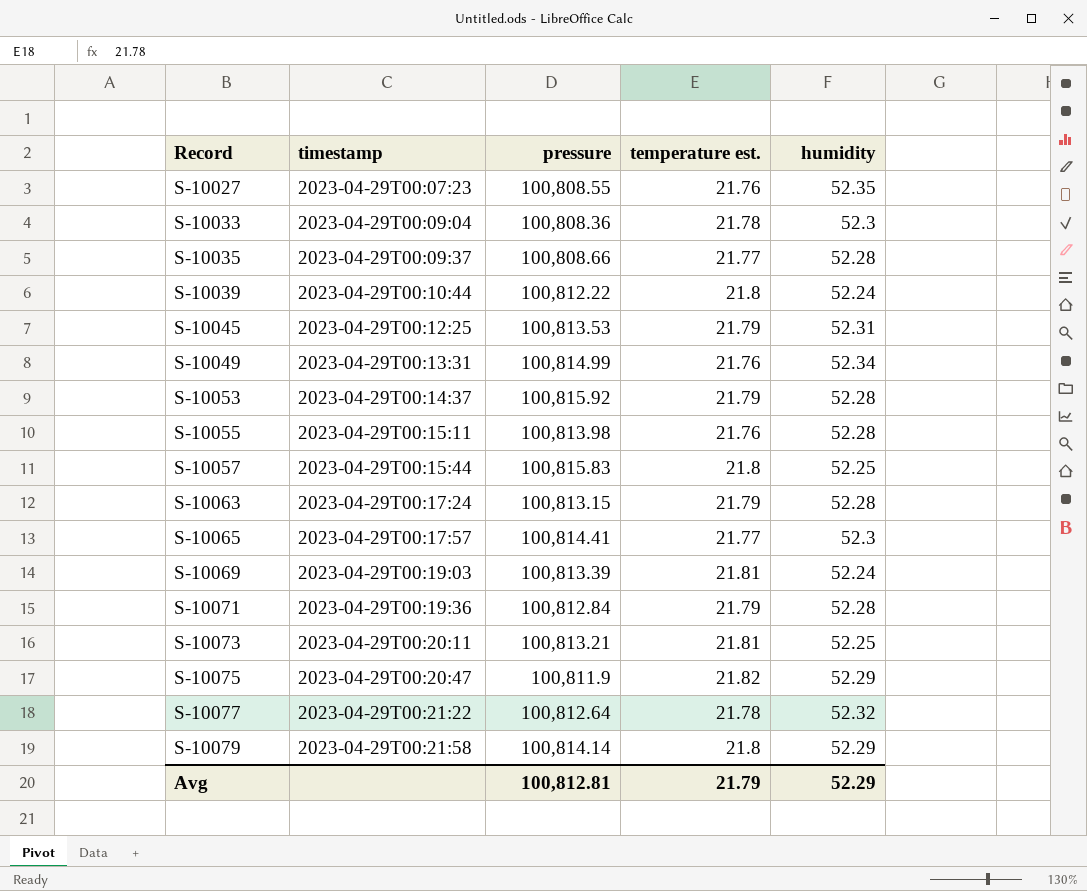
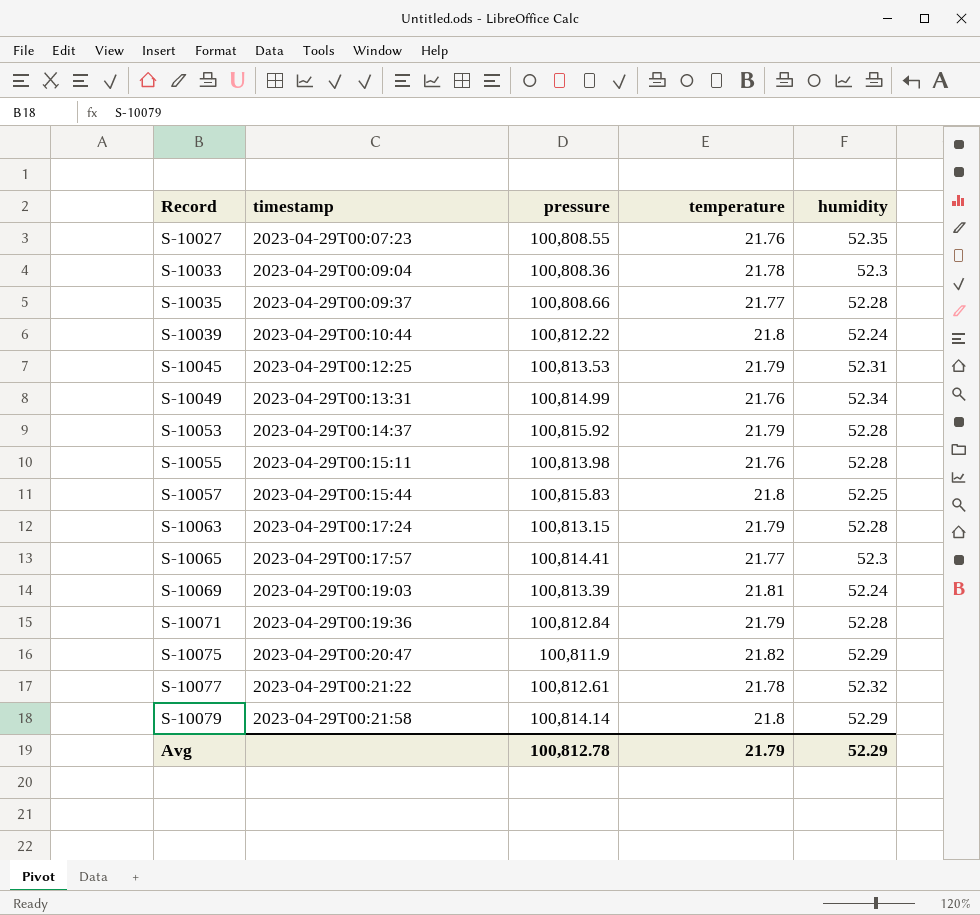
column name: temperature est. -> temperature
row S-10073: 2023-04-29T00:20:11 | 100,813.21 | 21.81 | 52.25 -> none
S-10077 | pressure: 100,812.64 -> 100,812.61
Avg | pressure: 100,812.81 -> 100,812.78

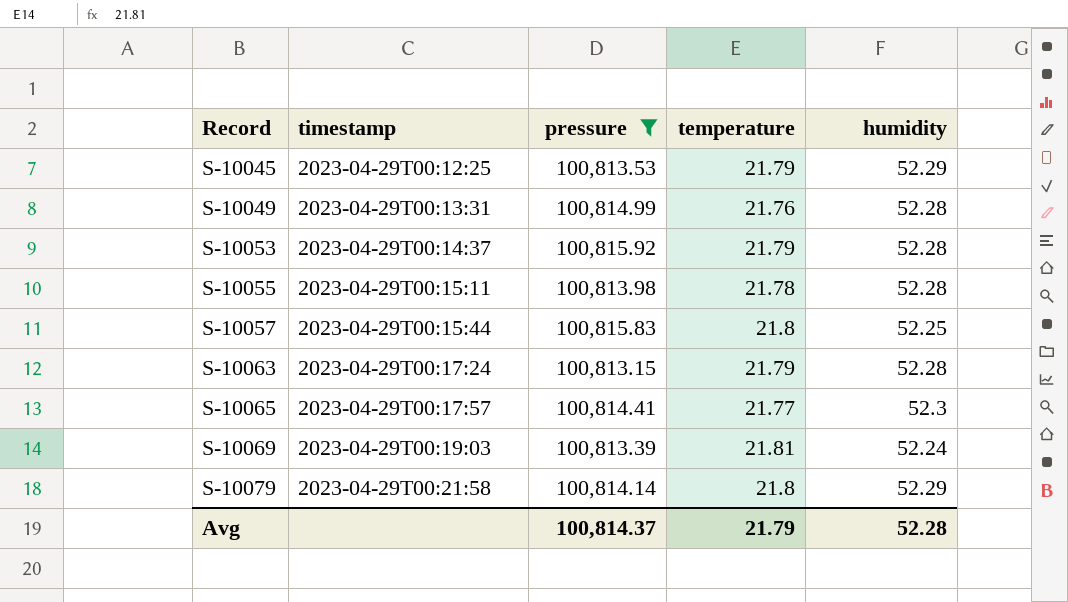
filter: none -> pressure >= 100,813.15
S-10045 | humidity: 52.31 -> 52.29
S-10049 | humidity: 52.34 -> 52.28
S-10055 | temperature: 21.76 -> 21.78
Avg | pressure: 100,812.78 -> 100,814.37
Avg | humidity: 52.29 -> 52.28

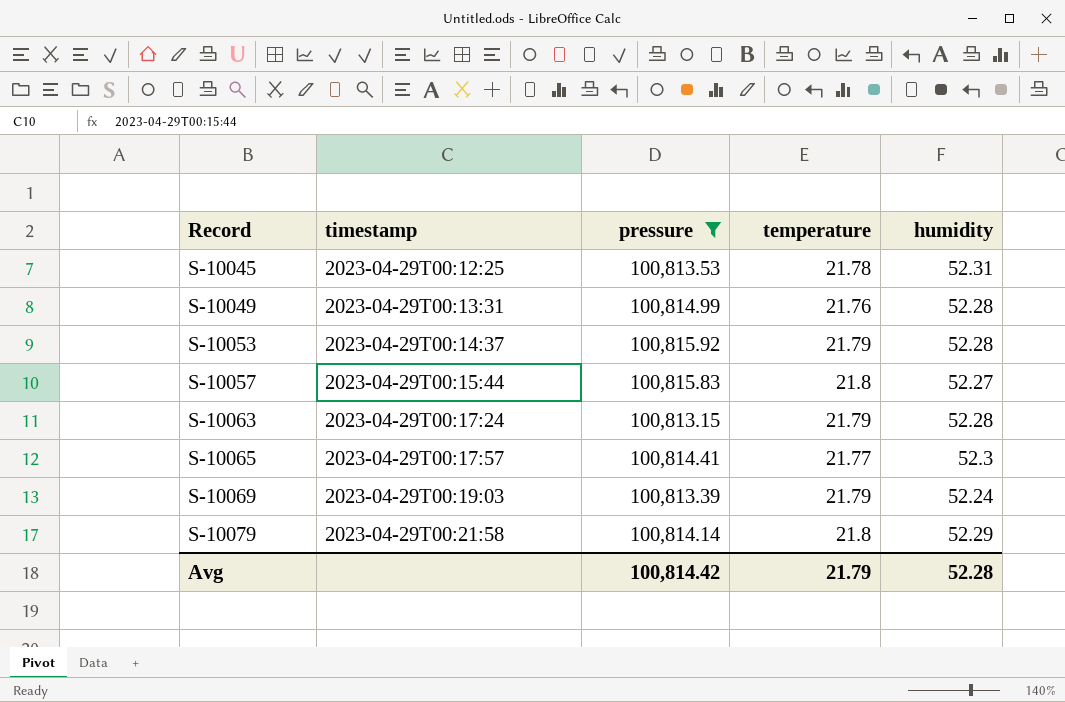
row S-10055: 2023-04-29T00:15:11 | 100,813.98 | 21.78 | 52.28 -> none
S-10045 | temperature: 21.79 -> 21.78
S-10045 | humidity: 52.29 -> 52.31
S-10057 | humidity: 52.25 -> 52.27
S-10069 | temperature: 21.81 -> 21.79
Avg | pressure: 100,814.37 -> 100,814.42

